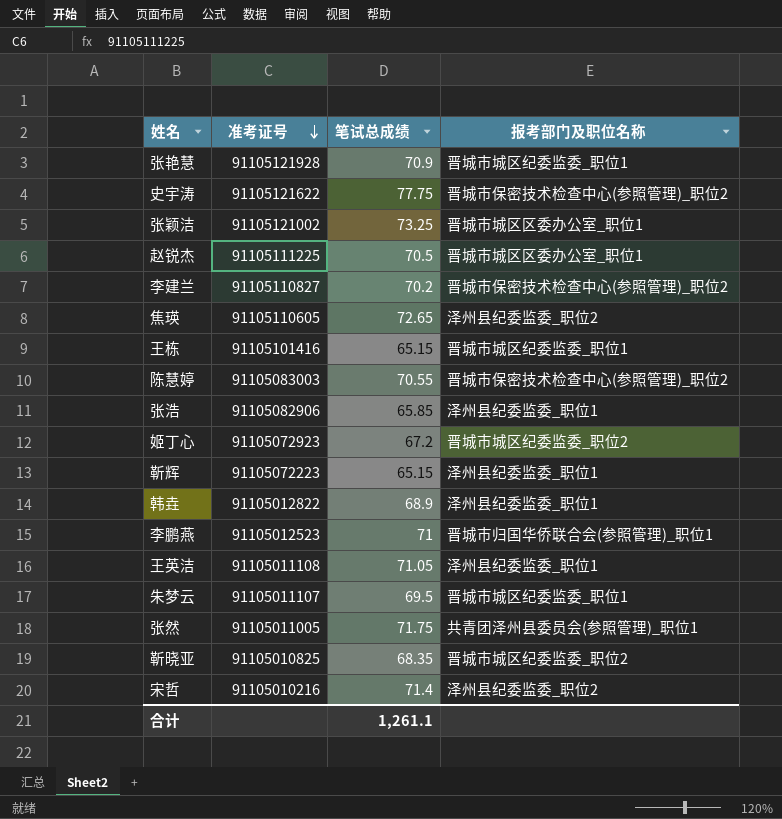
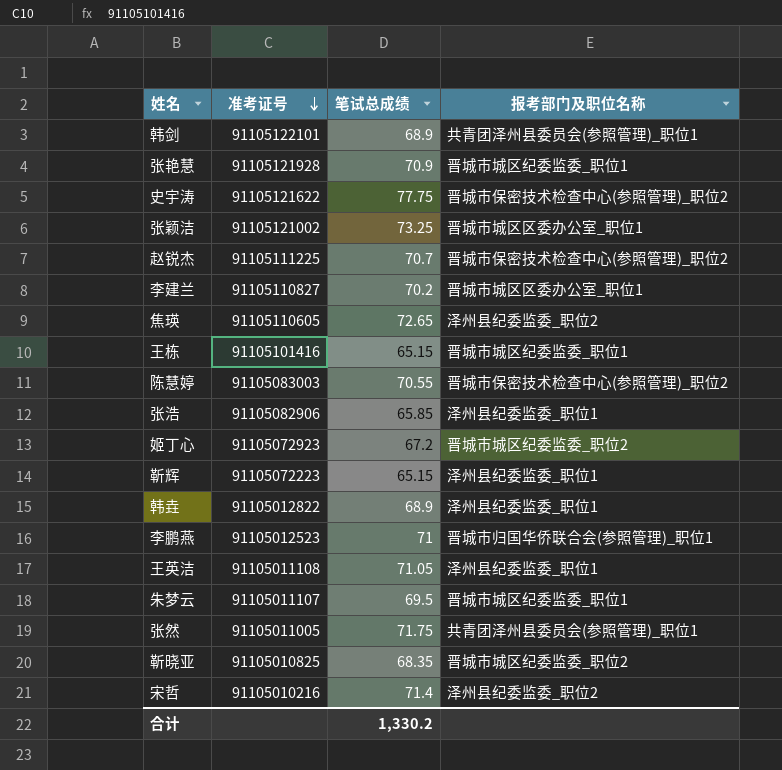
row 韩剑: none -> 91105122101 | 68.9 | 共青团泽州县委员会(参照管理)_职位1
赵锐杰 | 笔试总成绩: 70.5 -> 70.7
赵锐杰 | 报考部门及职位名称: 晋城市城区区委办公室_职位1 -> 晋城市保密技术检查中心(参照管理)_职位2
李建兰 | 报考部门及职位名称: 晋城市保密技术检查中心(参照管理)_职位2 -> 晋城市城区区委办公室_职位1
合计 | 笔试总成绩: 1,261.1 -> 1,330.2

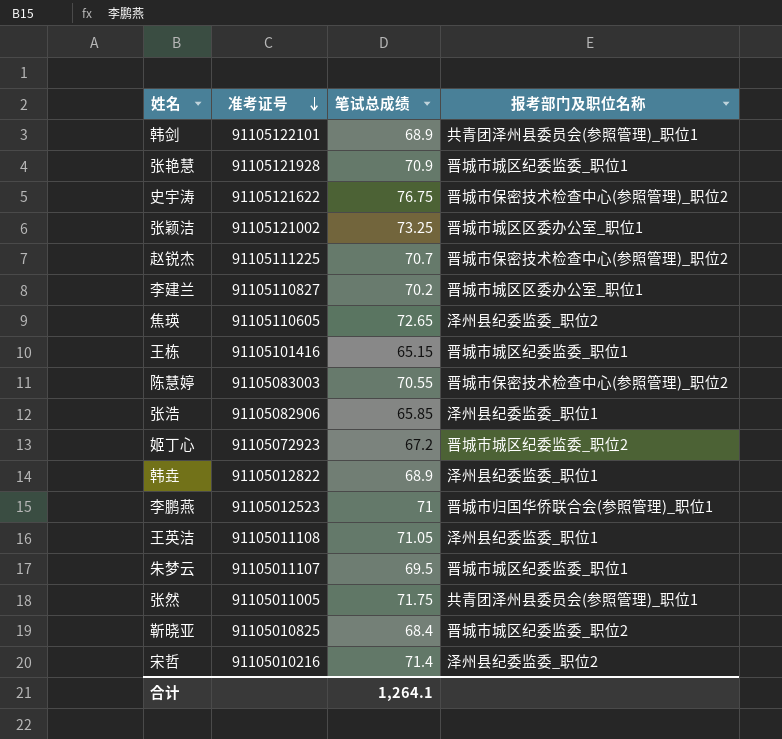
row 靳辉: 91105072223 | 65.15 | 泽州县纪委监委_职位1 -> none
史宇涛 | 笔试总成绩: 77.75 -> 76.75
靳晓亚 | 笔试总成绩: 68.35 -> 68.4
合计 | 笔试总成绩: 1,330.2 -> 1,264.1

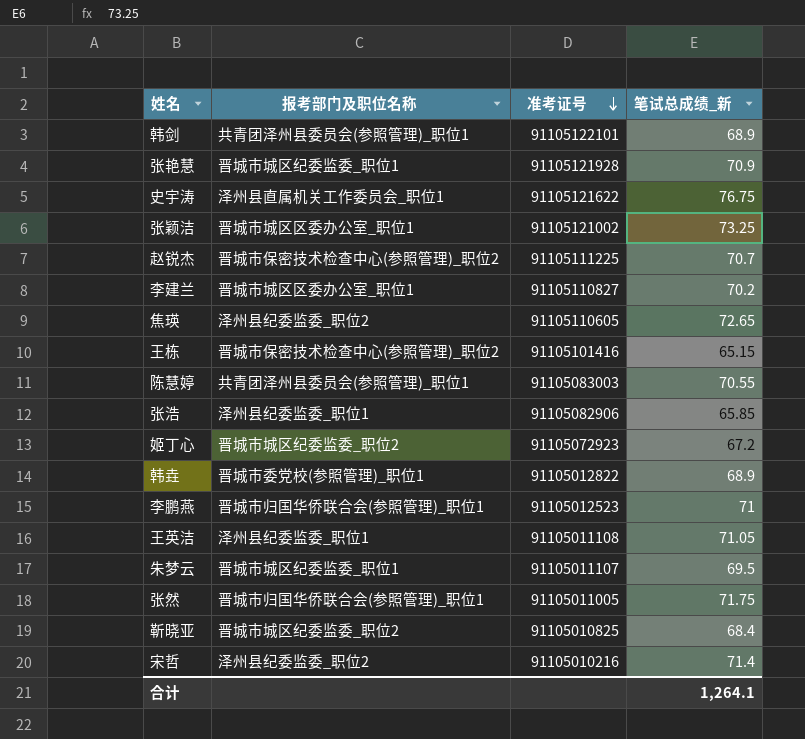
column 报考部门及职位名称 | position: 4 -> 2
column name: 笔试总成绩 -> 笔试总成绩_新
史宇涛 | 报考部门及职位名称: 晋城市保密技术检查中心(参照管理)_职位2 -> 泽州县直属机关工作委员会_职位1
王栋 | 报考部门及职位名称: 晋城市城区纪委监委_职位1 -> 晋城市保密技术检查中心(参照管理)_职位2
陈慧婷 | 报考部门及职位名称: 晋城市保密技术检查中心(参照管理)_职位2 -> 共青团泽州县委员会(参照管理)_职位1
韩垚 | 报考部门及职位名称: 泽州县纪委监委_职位1 -> 晋城市委党校(参照管理)_职位1
张然 | 报考部门及职位名称: 共青团泽州县委员会(参照管理)_职位1 -> 晋城市归国华侨联合会(参照管理)_职位1

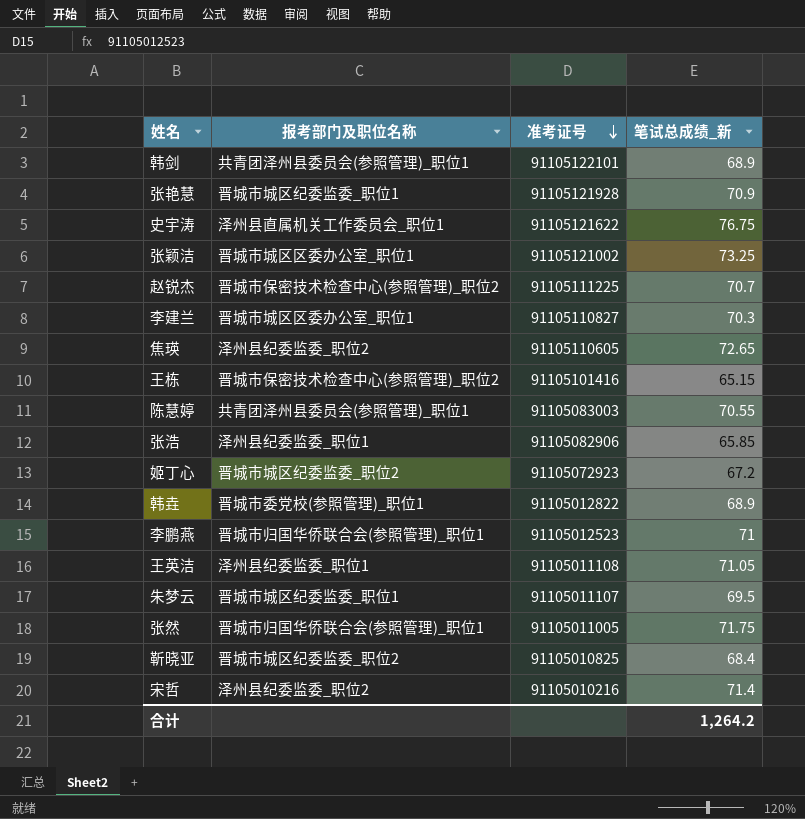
李建兰 | 笔试总成绩_新: 70.2 -> 70.3
合计 | 笔试总成绩_新: 1,264.1 -> 1,264.2

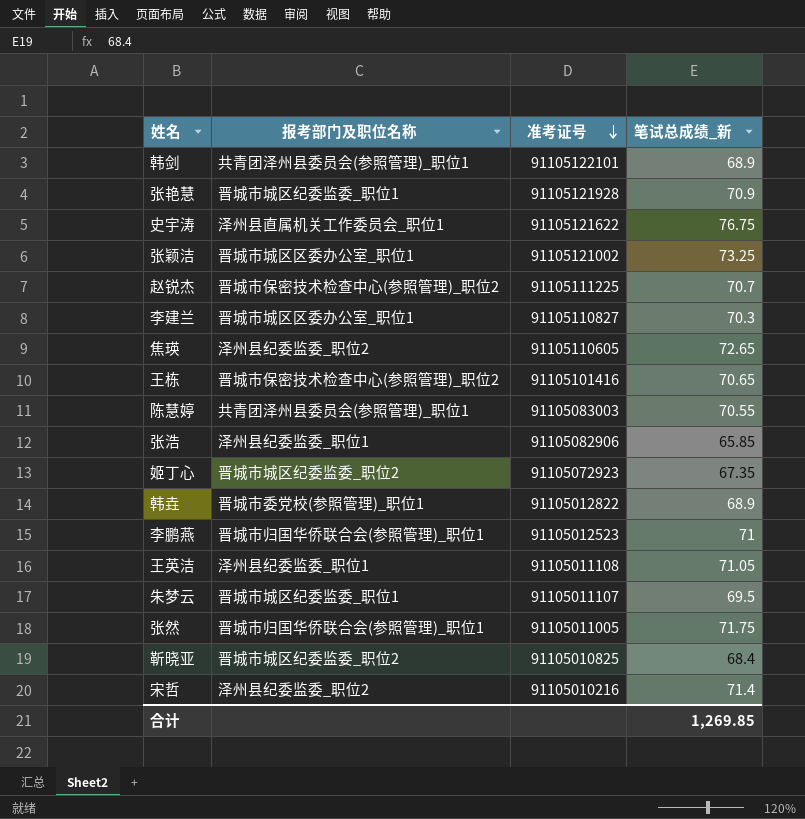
王栋 | 笔试总成绩_新: 65.15 -> 70.65
姬丁心 | 笔试总成绩_新: 67.2 -> 67.35
合计 | 笔试总成绩_新: 1,264.2 -> 1,269.85

